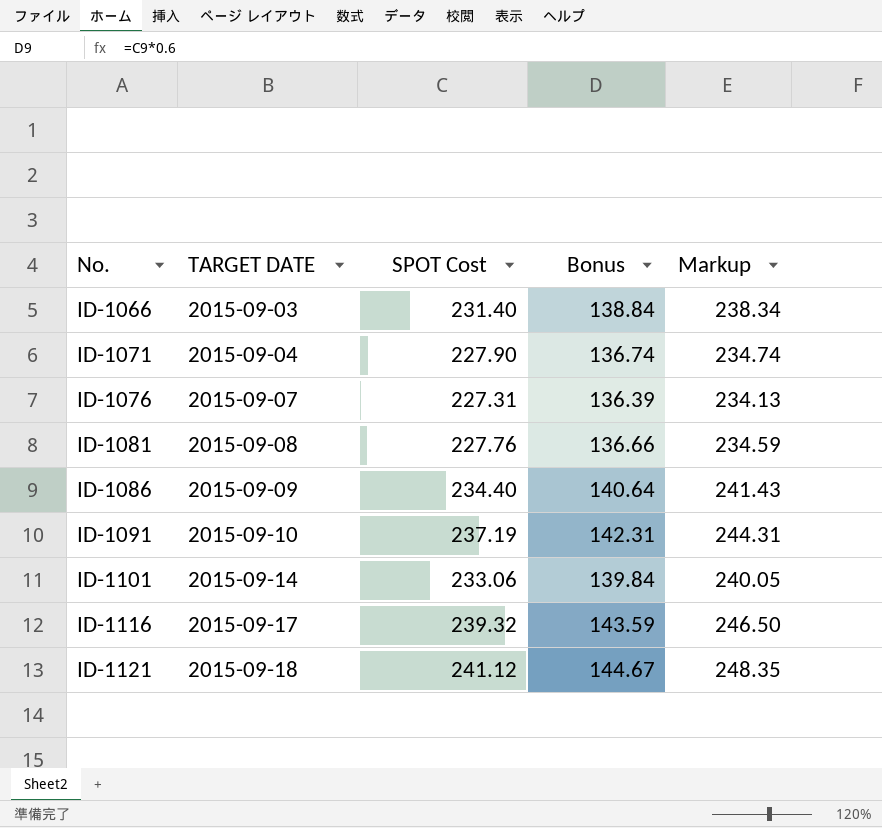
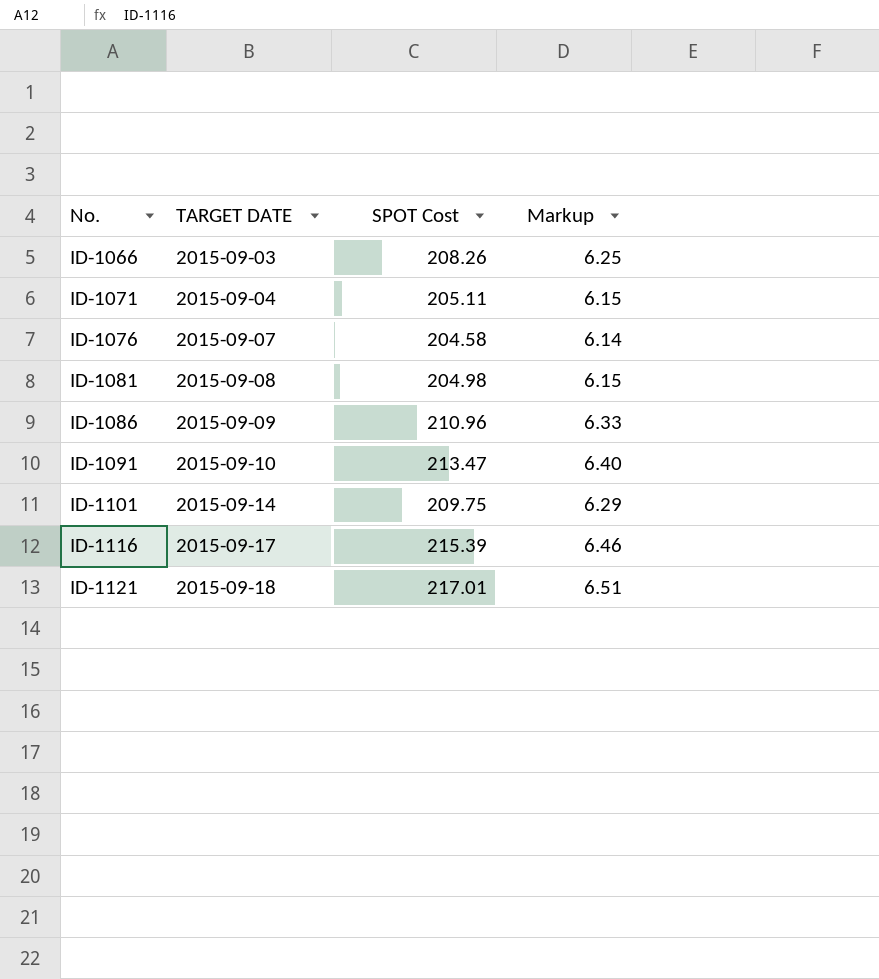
column Bonus | formula: [SPOT Cost] * 0.6 -> none
column Markup | formula: [SPOT Cost] * 1.03 -> [SPOT Cost] * 0.03
ID-1066 | SPOT Cost: 231.40 -> 208.26
ID-1071 | SPOT Cost: 227.90 -> 205.11
ID-1076 | SPOT Cost: 227.31 -> 204.58
ID-1081 | SPOT Cost: 227.76 -> 204.98
ID-1086 | SPOT Cost: 234.40 -> 210.96
ID-1091 | SPOT Cost: 237.19 -> 213.47
ID-1101 | SPOT Cost: 233.06 -> 209.75
ID-1116 | SPOT Cost: 239.32 -> 215.39
ID-1121 | SPOT Cost: 241.12 -> 217.01

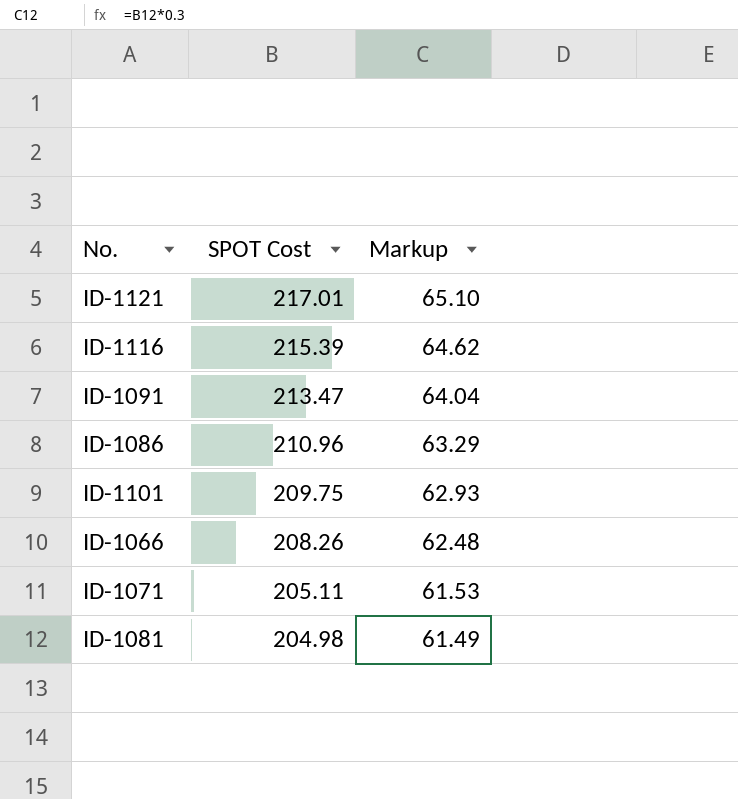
row order: No. ascending -> SPOT Cost descending
column TARGET DATE | position: 2 -> none
column Markup | formula: [SPOT Cost] * 0.03 -> [SPOT Cost] * 0.3
row ID-1076: 2015-09-07 | 204.58 | 6.14 -> none

